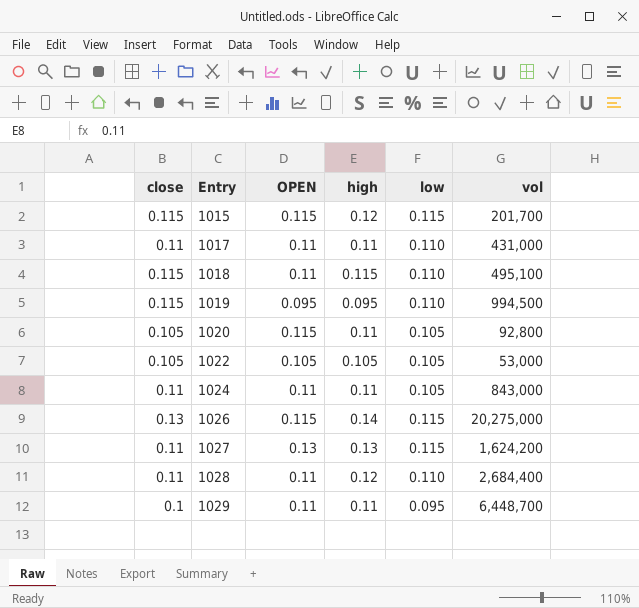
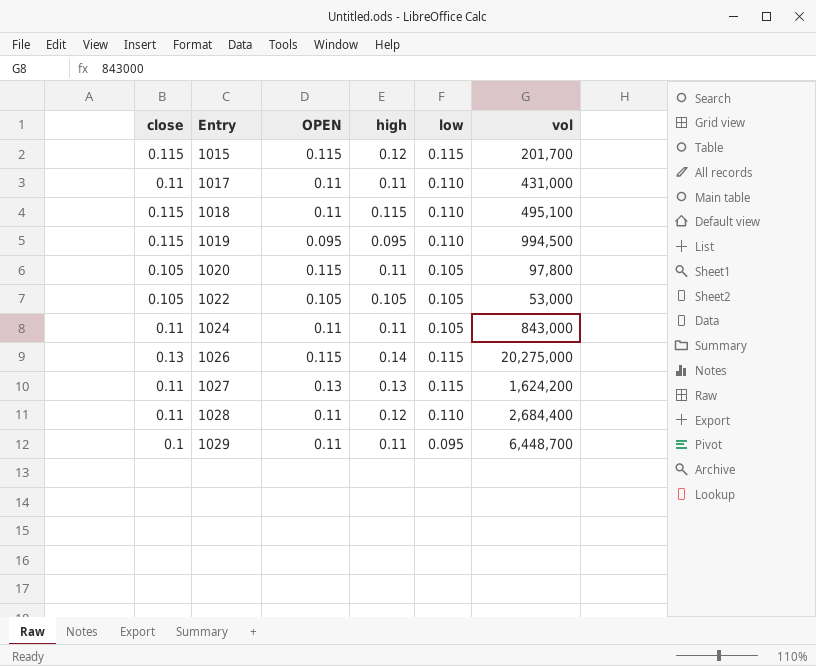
1020 | vol: 92,800 -> 97,800

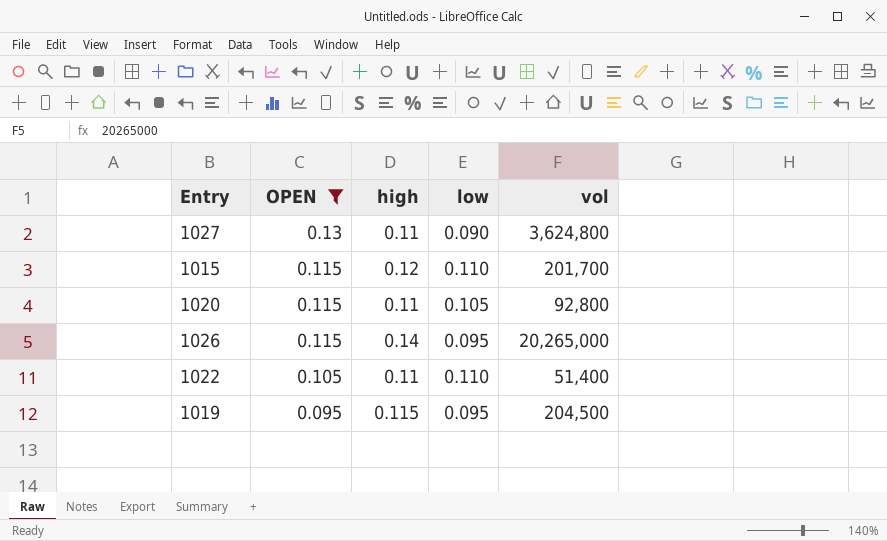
filter: none -> OPEN != 0.11
row order: Entry ascending -> OPEN descending
column close | position: 1 -> none
1027 | high: 0.13 -> 0.11
1027 | low: 0.115 -> 0.090
1027 | vol: 1,624,200 -> 3,624,800
1015 | low: 0.115 -> 0.110
1020 | vol: 97,800 -> 92,800
1026 | low: 0.115 -> 0.095
1026 | vol: 20,275,000 -> 20,265,000
1022 | high: 0.105 -> 0.11
1022 | low: 0.105 -> 0.110
1022 | vol: 53,000 -> 51,400
1019 | high: 0.095 -> 0.115
1019 | low: 0.110 -> 0.095
1019 | vol: 994,500 -> 204,500

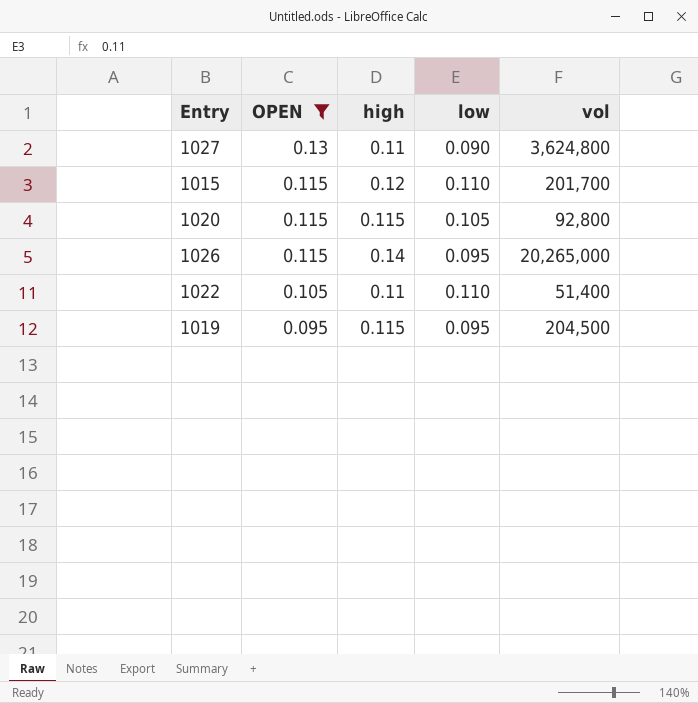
1020 | high: 0.11 -> 0.115

